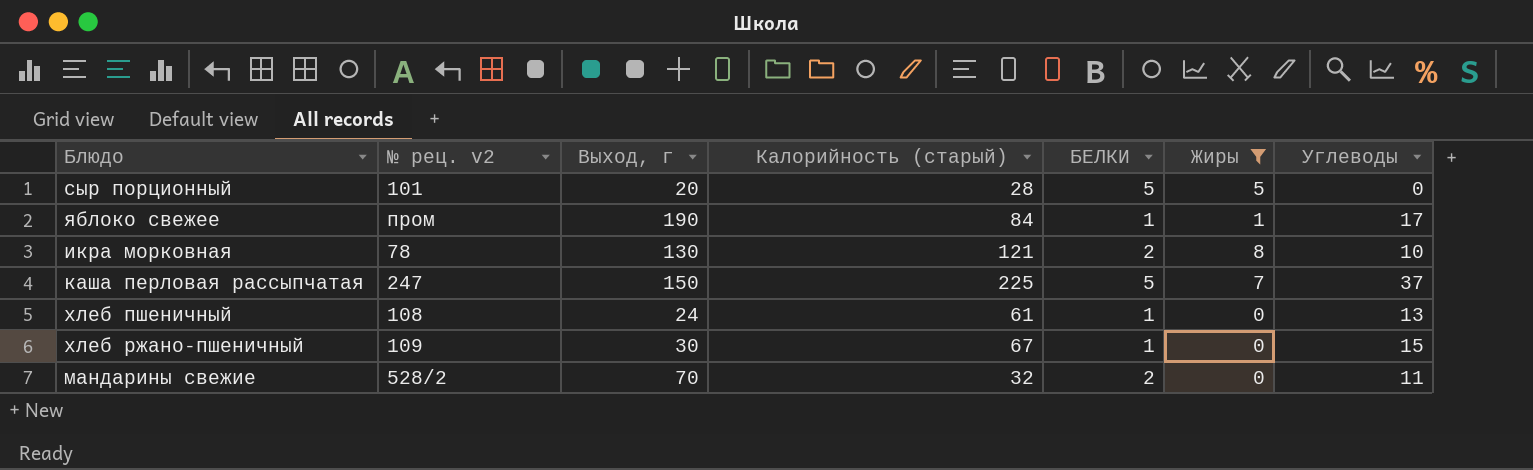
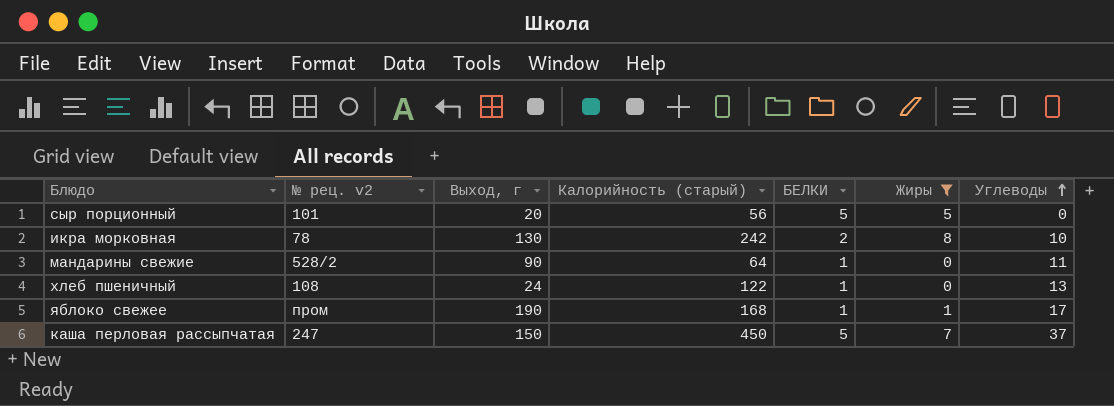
row order: none -> Углеводы ascending
row хлеб ржано-пшеничный: 109 | 30 | 67 | 1 | 0 | 15 -> none
сыр порционный | Калорийность (старый): 28 -> 56
икра морковная | Калорийность (старый): 121 -> 242
мандарины свежие | Выход, г: 70 -> 90
мандарины свежие | Калорийность (старый): 32 -> 64
мандарины свежие | БЕЛКИ: 2 -> 1
хлеб пшеничный | Калорийность (старый): 61 -> 122
яблоко свежее | Калорийность (старый): 84 -> 168
каша перловая рассыпчатая | Калорийность (старый): 225 -> 450

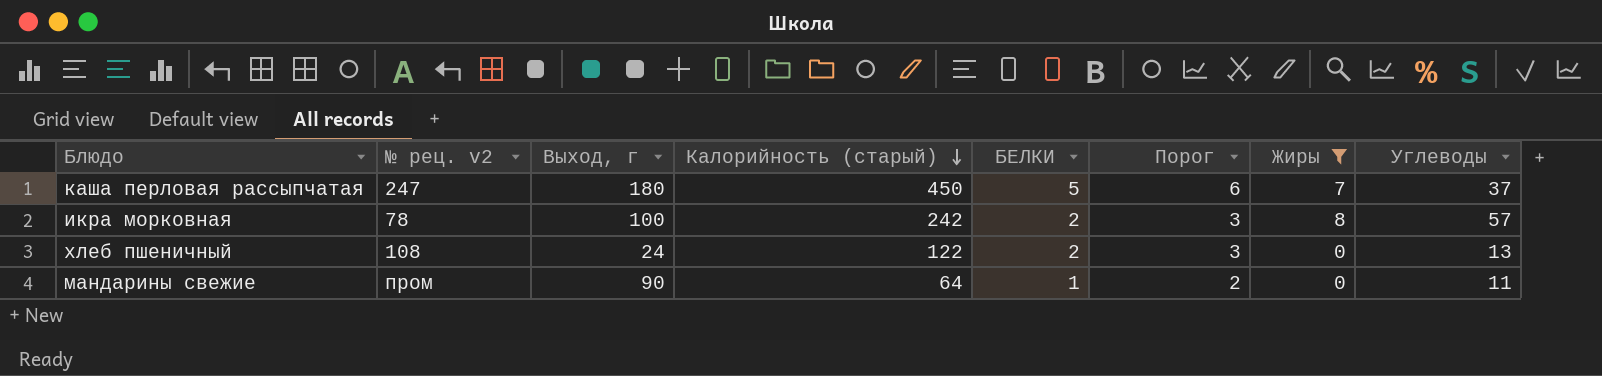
row order: Углеводы ascending -> Калорийность (старый) descending
column Порог | formula: none -> [БЕЛКИ] + 1
row сыр порционный: 101 | 20 | 56 | 5 | 5 | 0 -> none
row яблоко свежее: пром | 190 | 168 | 1 | 1 | 17 -> none
каша перловая рассыпчатая | Выход, г: 150 -> 180
икра морковная | Выход, г: 130 -> 100
икра морковная | Углеводы: 10 -> 57
хлеб пшеничный | БЕЛКИ: 1 -> 2
мандарины свежие | № рец. v2: 528/2 -> пром

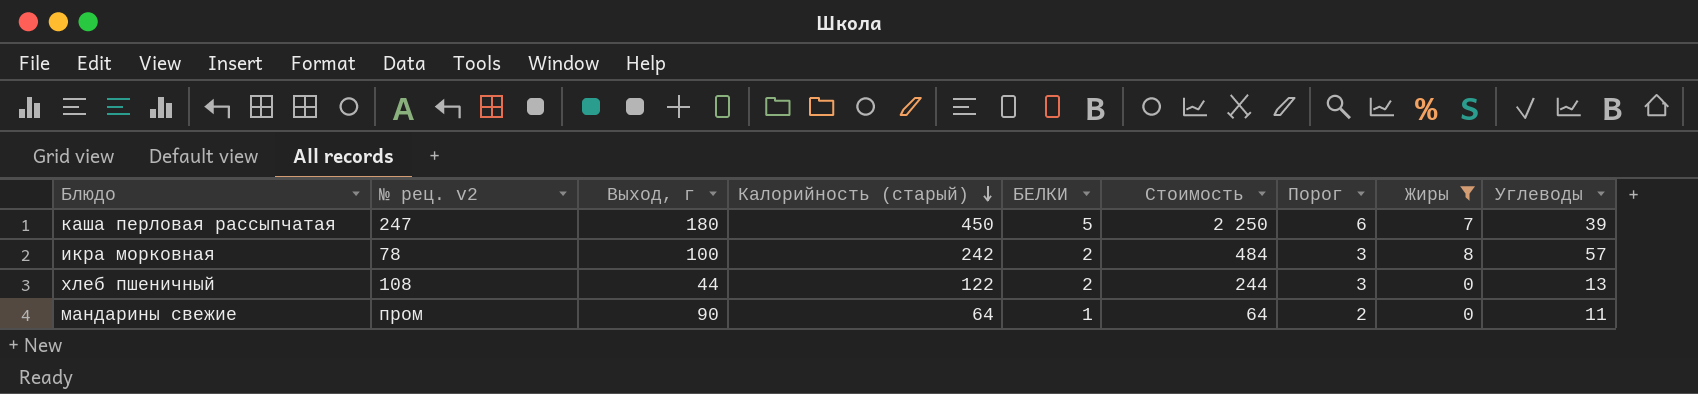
column Стоимость | formula: none -> [Калорийность (старый)] * [БЕЛКИ]
каша перловая рассыпчатая | Углеводы: 37 -> 39
хлеб пшеничный | Выход, г: 24 -> 44

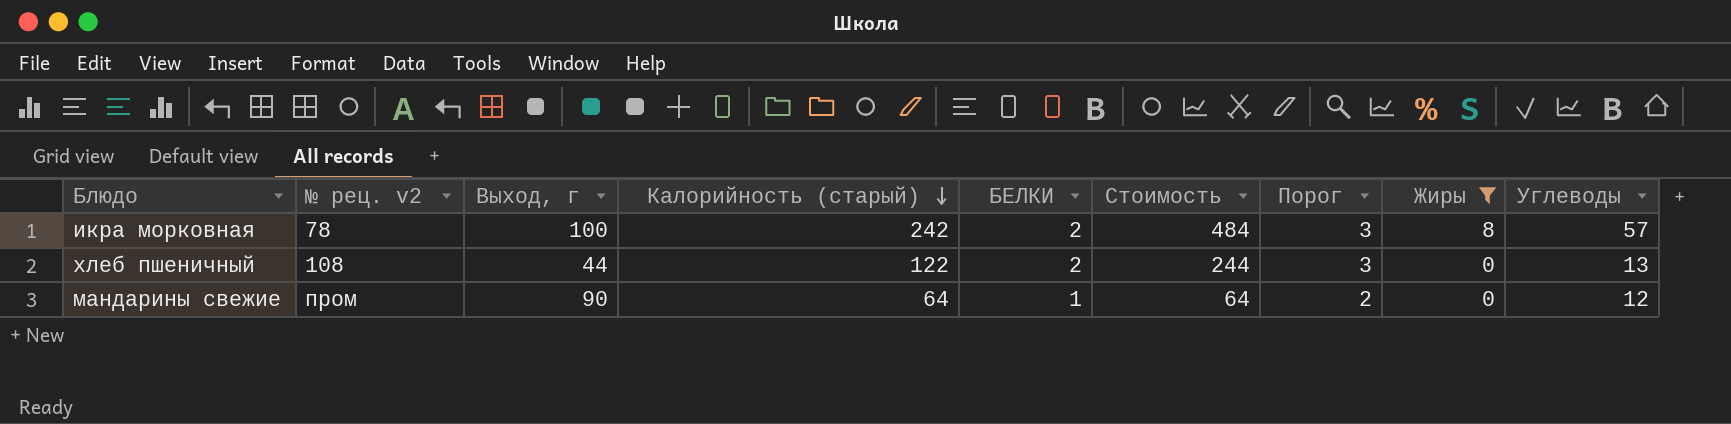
row каша перловая рассыпчатая: 247 | 180 | 450 | 5 | 2 250 | 6 | 7 | 39 -> none
мандарины свежие | Углеводы: 11 -> 12

